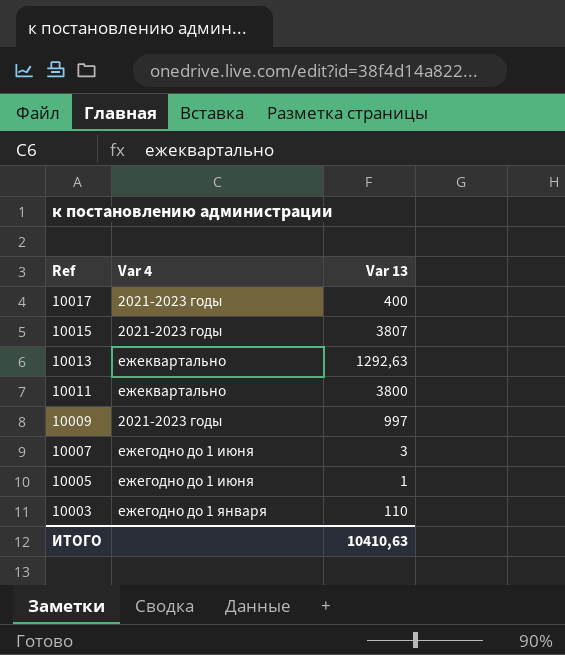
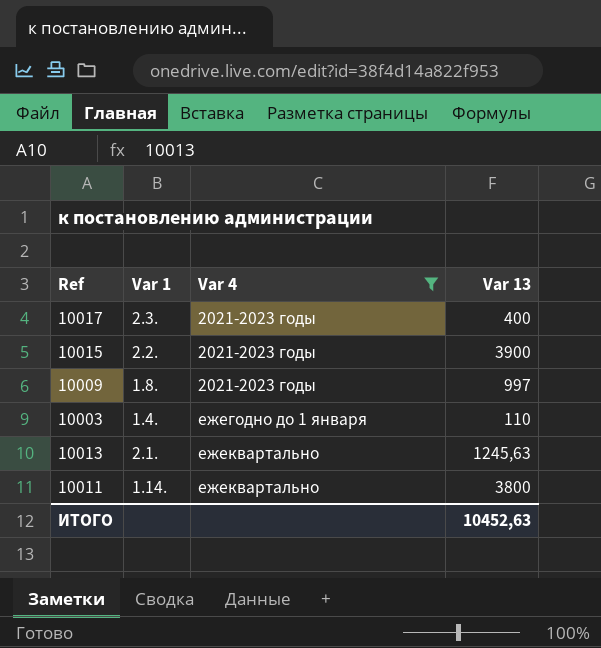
filter: none -> Var 4 != ежегодно до 1 июня
row order: Ref descending -> Var 4 ascending
column Var 1 | position: none -> 2
10015 | Var 13: 3807 -> 3900
10013 | Var 13: 1292,63 -> 1245,63
ИТОГО | Var 13: 10410,63 -> 10452,63

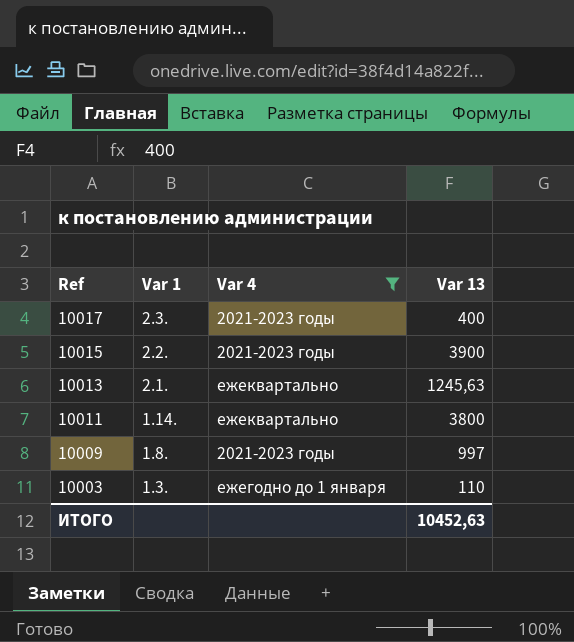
row order: Var 4 ascending -> Ref descending
10003 | Var 1: 1.4. -> 1.3.

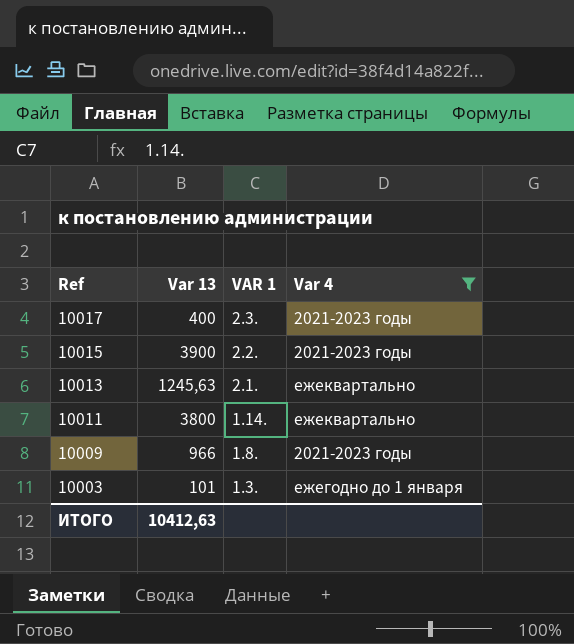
column Var 13 | position: 4 -> 2
column name: Var 1 -> VAR 1
10009 | Var 13: 997 -> 966
10003 | Var 13: 110 -> 101
ИТОГО | Var 13: 10452,63 -> 10412,63

